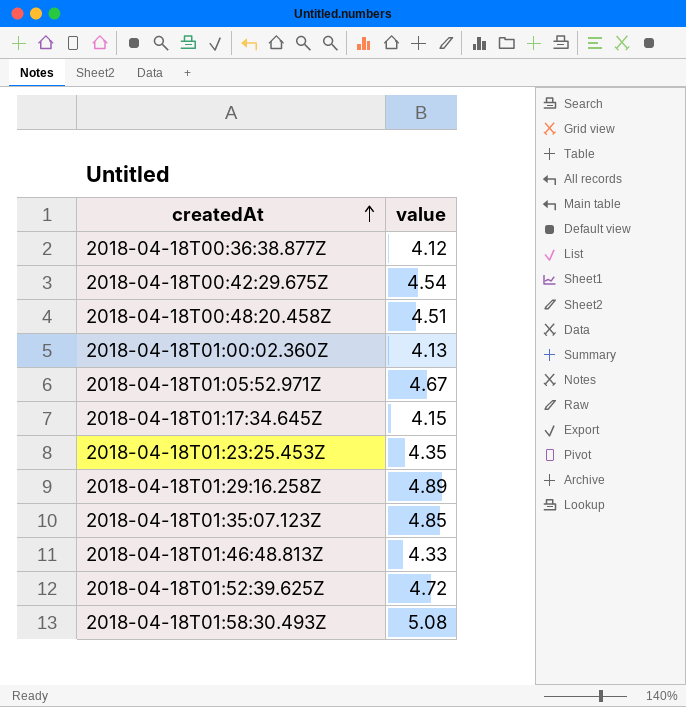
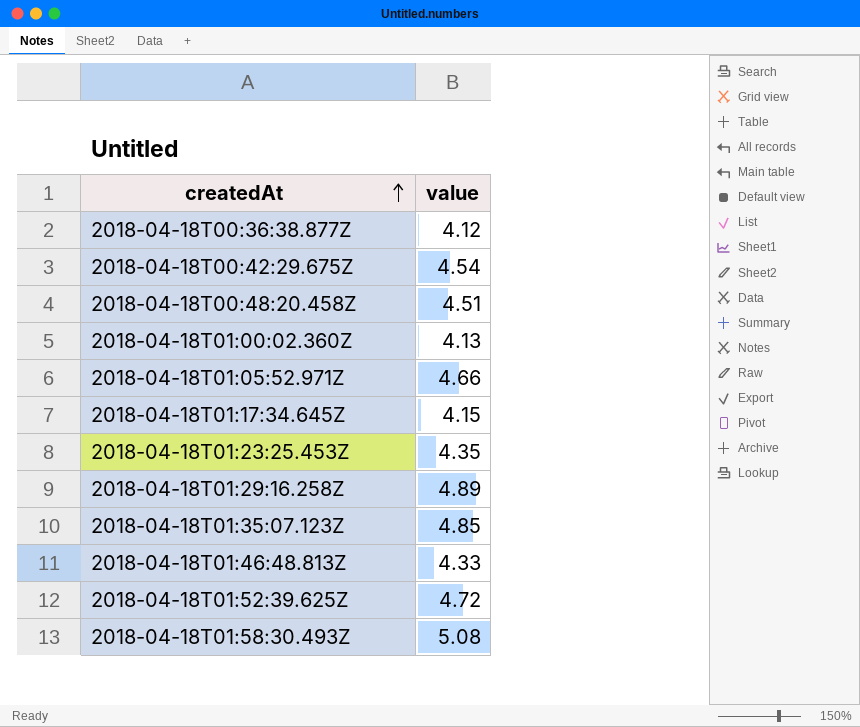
2018-04-18T01:05:52.971Z | value: 4.67 -> 4.66

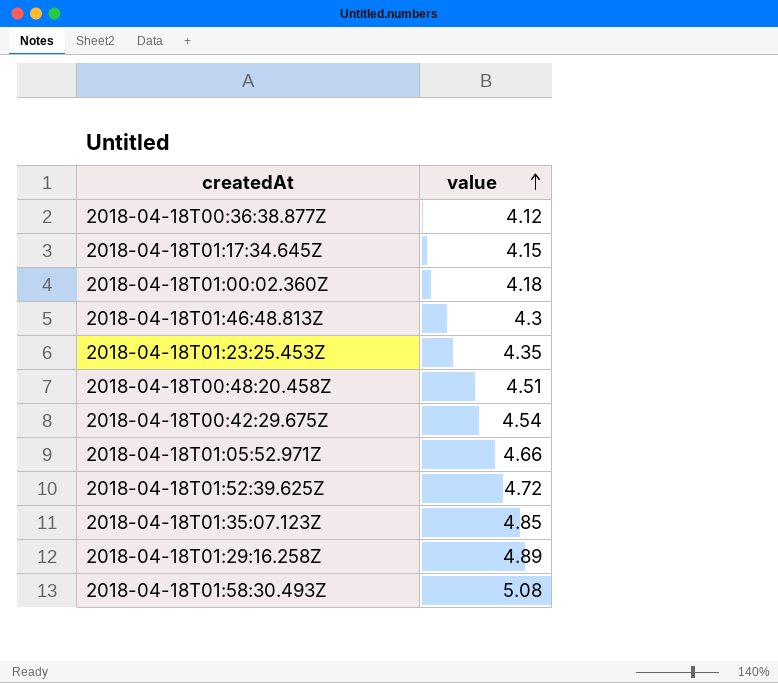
row order: createdAt ascending -> value ascending
2018-04-18T01:00:02.360Z | value: 4.13 -> 4.18
2018-04-18T01:46:48.813Z | value: 4.33 -> 4.3

